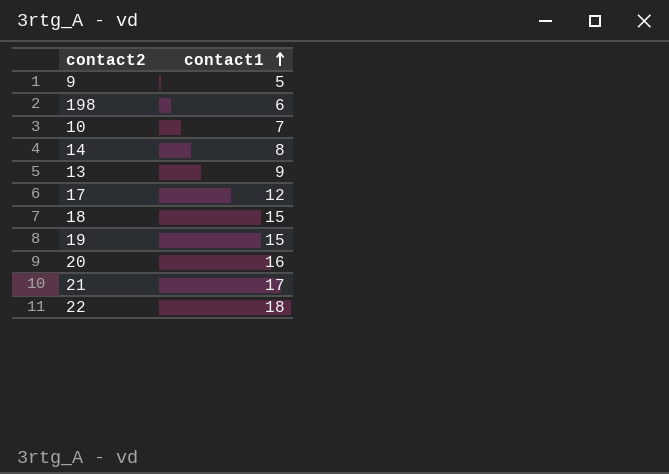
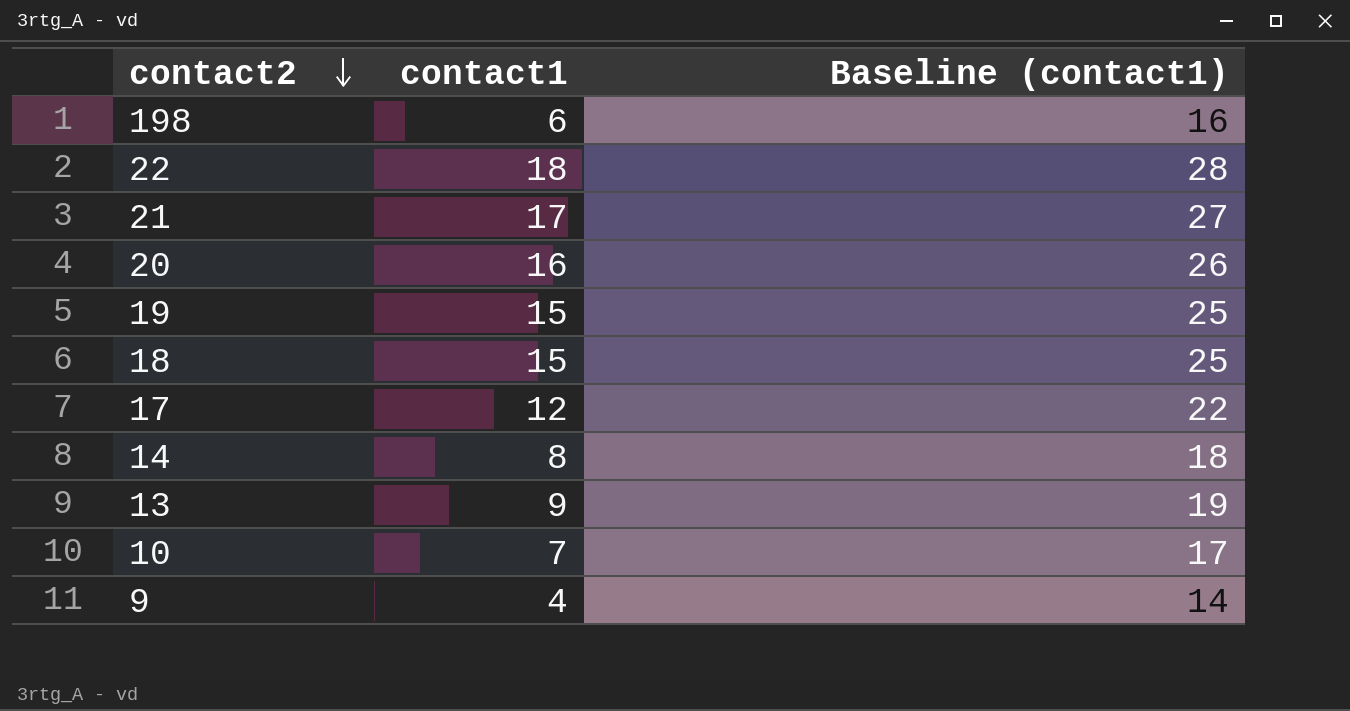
row order: contact1 ascending -> contact2 descending
column Baseline (contact1) | formula: none -> [contact1] + 10
9 | contact1: 5 -> 4

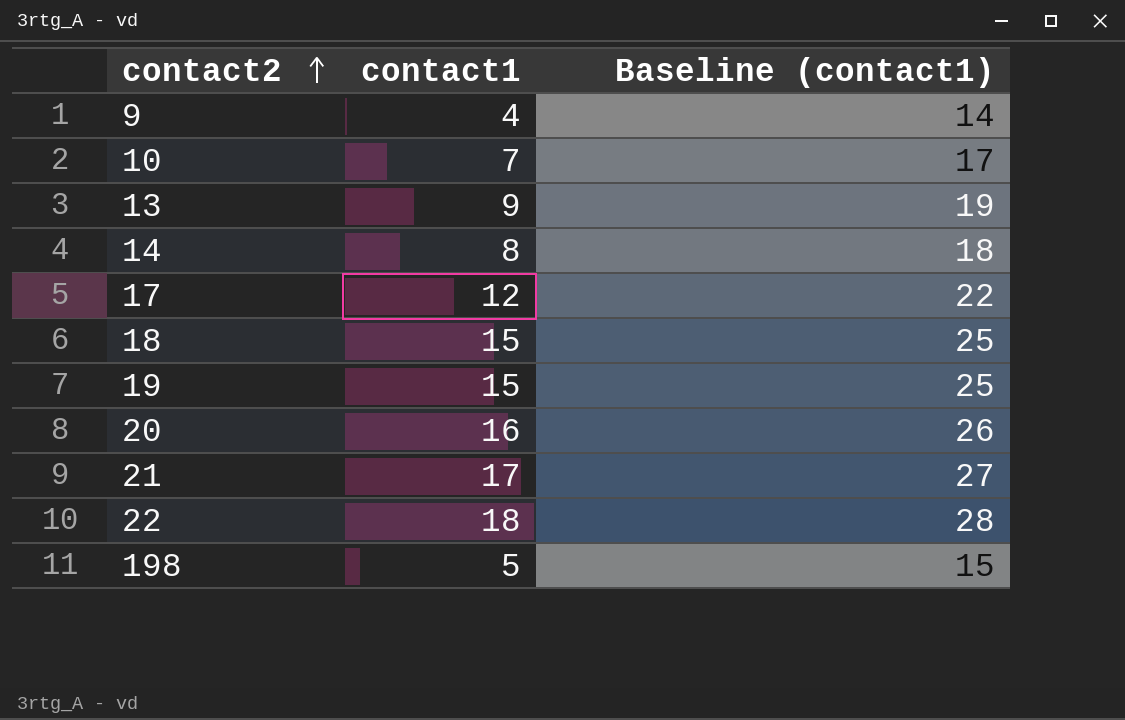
row order: contact2 descending -> contact2 ascending
198 | contact1: 6 -> 5
198 | Baseline (contact1): 16 -> 15

